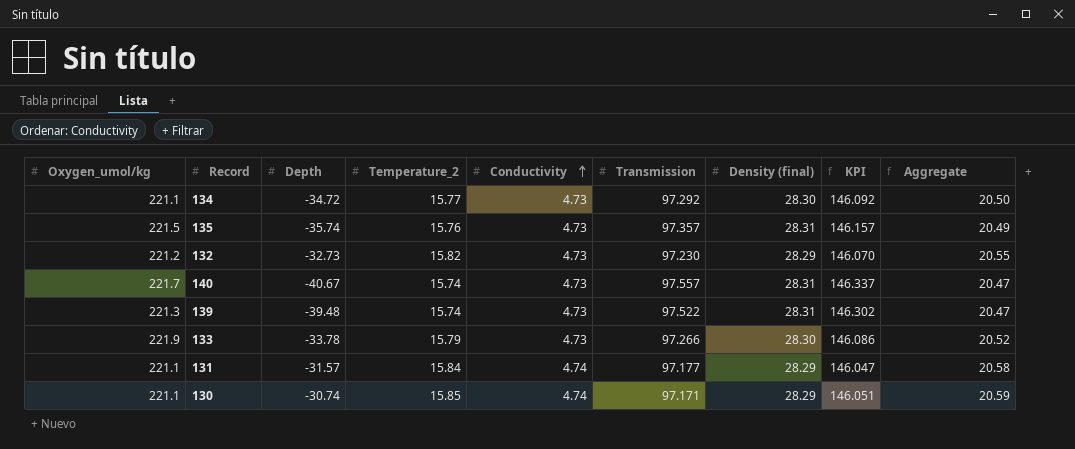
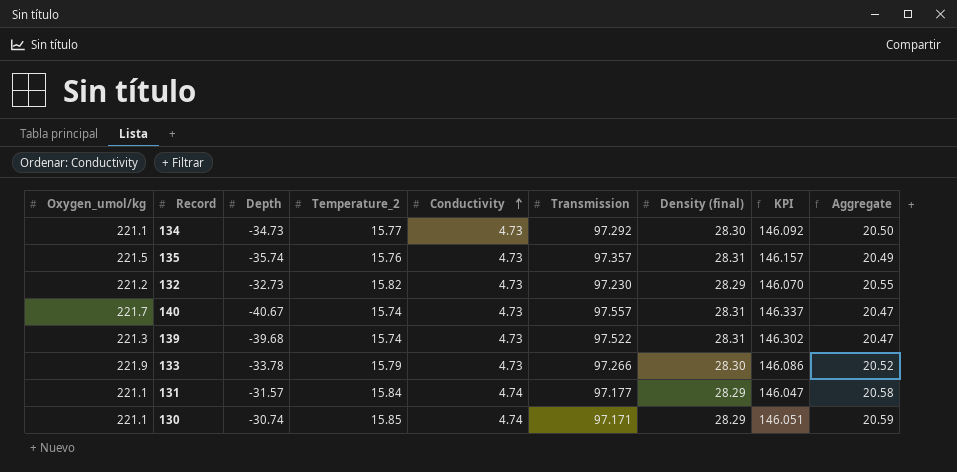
134 | Depth: -34.72 -> -34.73
139 | Depth: -39.48 -> -39.68

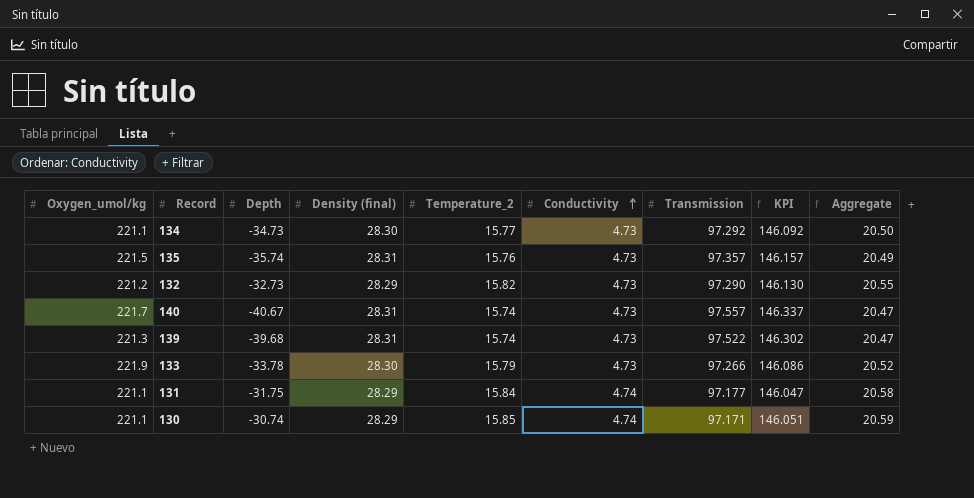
column Density (final) | position: 7 -> 4
132 | Transmission: 97.230 -> 97.290
132 | KPI: 146.070 -> 146.130
131 | Depth: -31.57 -> -31.75

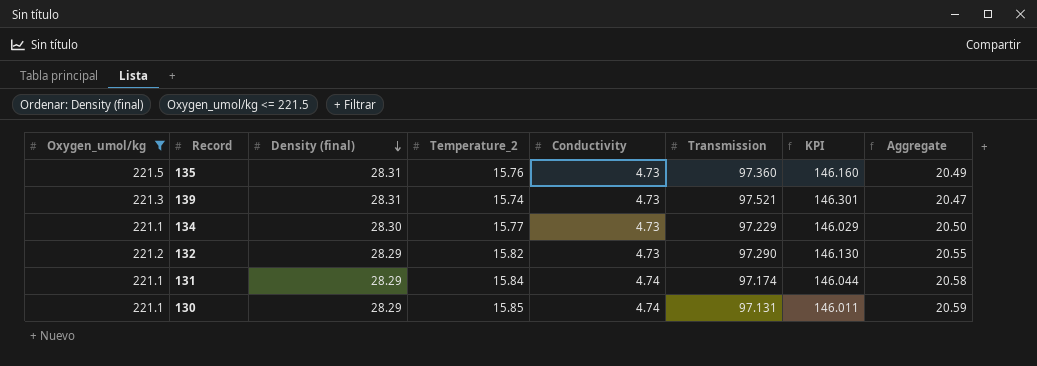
filter: none -> Oxygen_umol/kg <= 221.5
row order: Conductivity ascending -> Density (final) descending
column Depth | position: 3 -> none
135 | Transmission: 97.357 -> 97.360
135 | KPI: 146.157 -> 146.160
139 | Transmission: 97.522 -> 97.521
139 | KPI: 146.302 -> 146.301
134 | Transmission: 97.292 -> 97.229
134 | KPI: 146.092 -> 146.029
131 | Transmission: 97.177 -> 97.174
131 | KPI: 146.047 -> 146.044
130 | Transmission: 97.171 -> 97.131
130 | KPI: 146.051 -> 146.011

